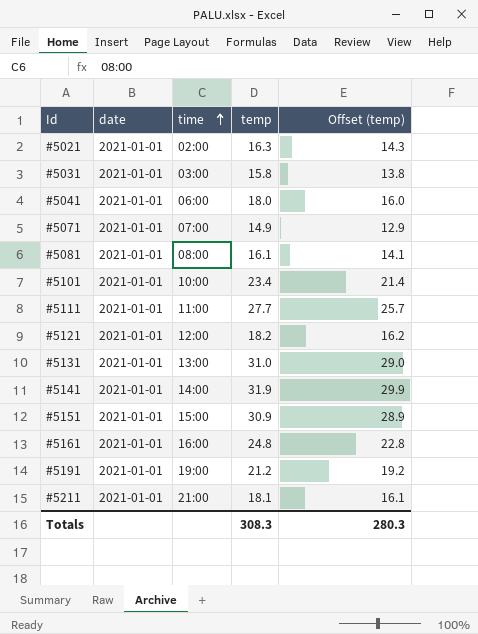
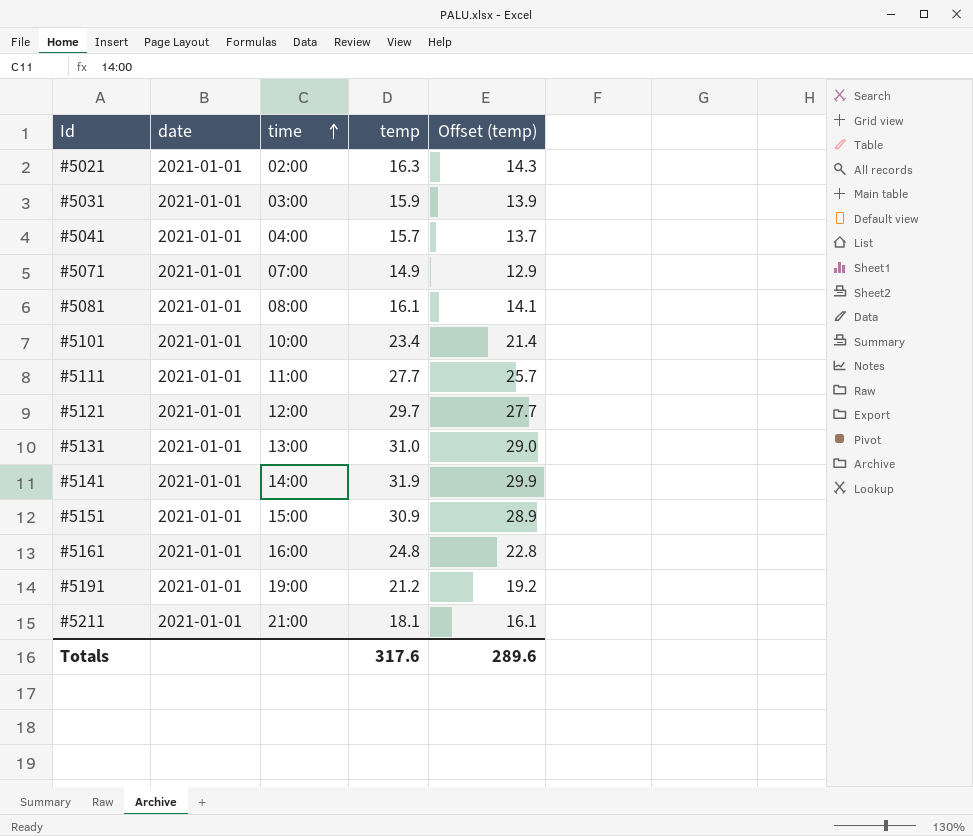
#5031 | temp: 15.8 -> 15.9
#5031 | Offset (temp): 13.8 -> 13.9
#5041 | time: 06:00 -> 04:00
#5041 | temp: 18.0 -> 15.7
#5041 | Offset (temp): 16.0 -> 13.7
#5121 | temp: 18.2 -> 29.7
#5121 | Offset (temp): 16.2 -> 27.7
Totals | temp: 308.3 -> 317.6
Totals | Offset (temp): 280.3 -> 289.6

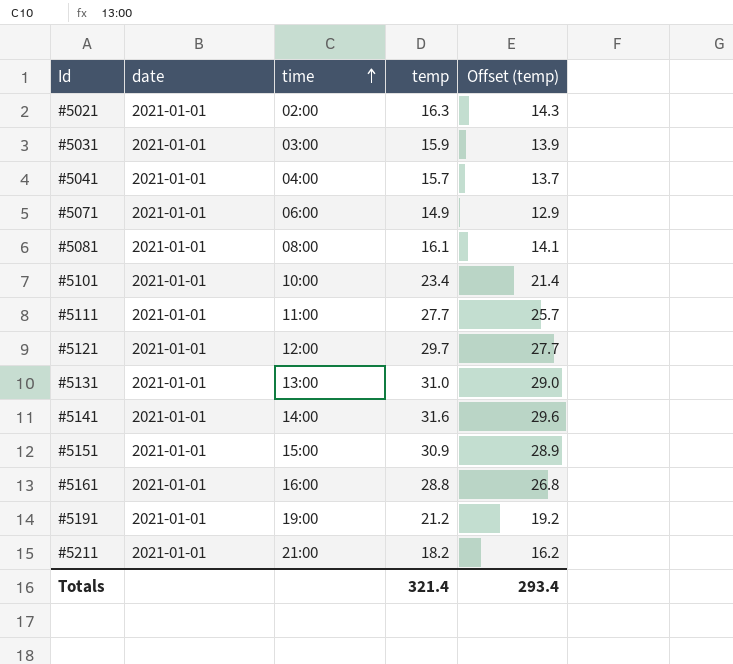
#5071 | time: 07:00 -> 06:00
#5141 | temp: 31.9 -> 31.6
#5141 | Offset (temp): 29.9 -> 29.6
#5161 | temp: 24.8 -> 28.8
#5161 | Offset (temp): 22.8 -> 26.8
#5211 | temp: 18.1 -> 18.2
#5211 | Offset (temp): 16.1 -> 16.2
Totals | temp: 317.6 -> 321.4
Totals | Offset (temp): 289.6 -> 293.4

